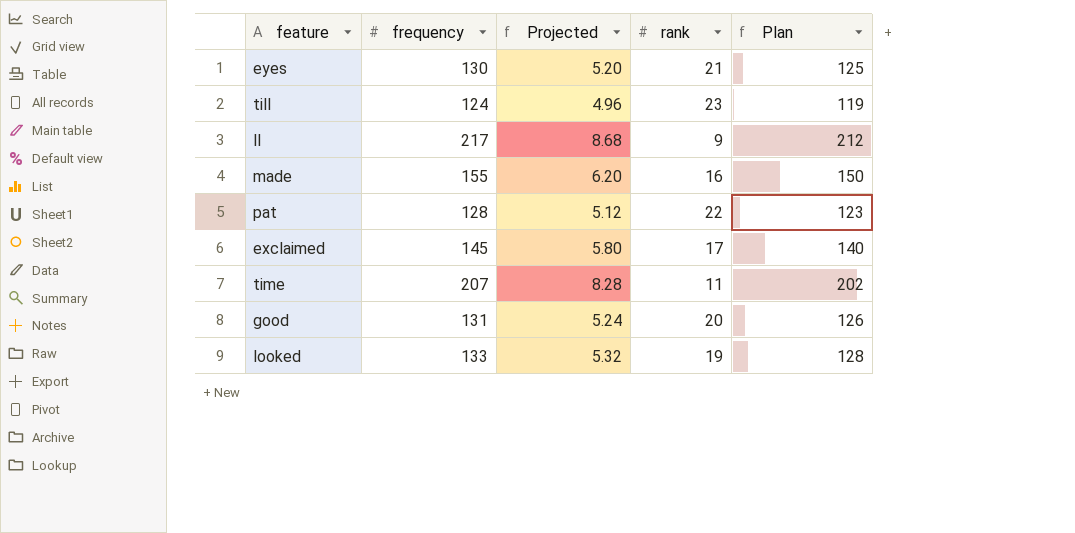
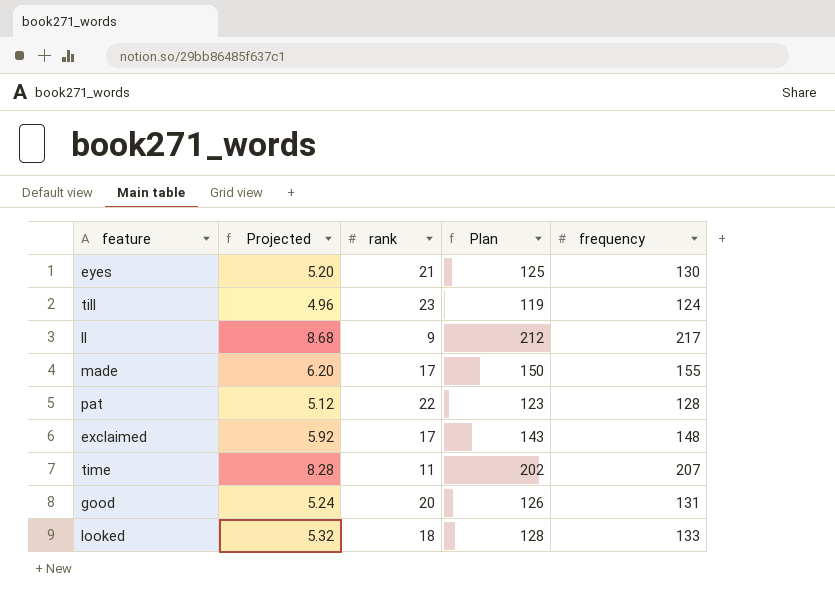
column frequency | position: 2 -> 5
made | rank: 16 -> 17
exclaimed | Projected: 5.80 -> 5.92
exclaimed | Plan: 140 -> 143
exclaimed | frequency: 145 -> 148
looked | rank: 19 -> 18

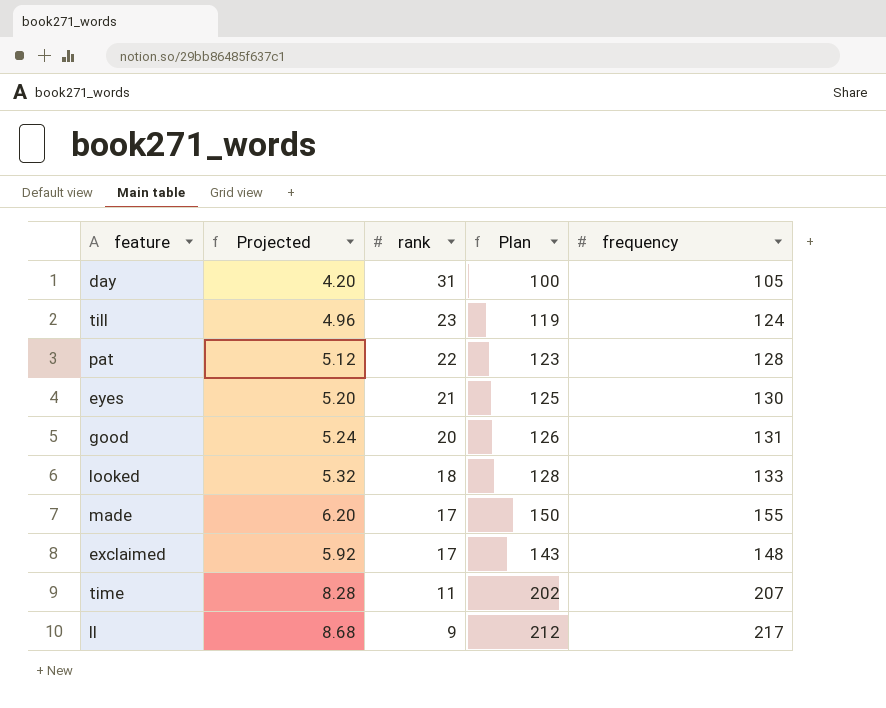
row order: none -> rank descending
row day: none -> 4.20 | 31 | 100 | 105

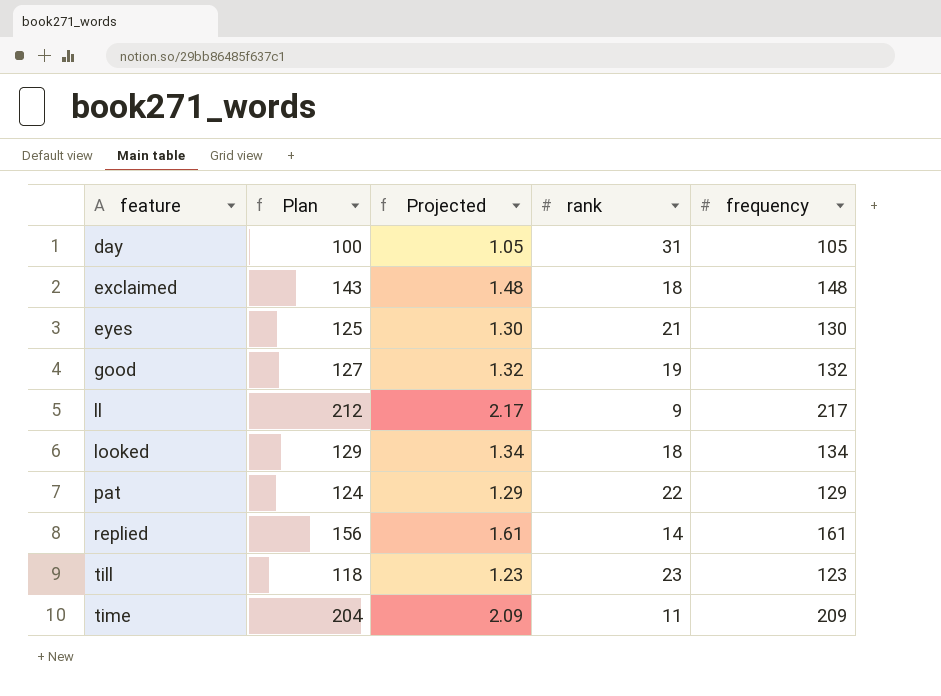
row order: rank descending -> feature ascending
column Plan | position: 4 -> 2
column Projected | formula: [frequency] * 0.04 -> [frequency] * 0.01
row made: 6.20 | 17 | 150 | 155 -> none
exclaimed | rank: 17 -> 18
good | Plan: 126 -> 127
good | rank: 20 -> 19
good | frequency: 131 -> 132
looked | Plan: 128 -> 129
looked | frequency: 133 -> 134
pat | Plan: 123 -> 124
pat | frequency: 128 -> 129
row replied: none -> 156 | 1.61 | 14 | 161
till | Plan: 119 -> 118
till | frequency: 124 -> 123
time | Plan: 202 -> 204
time | frequency: 207 -> 209

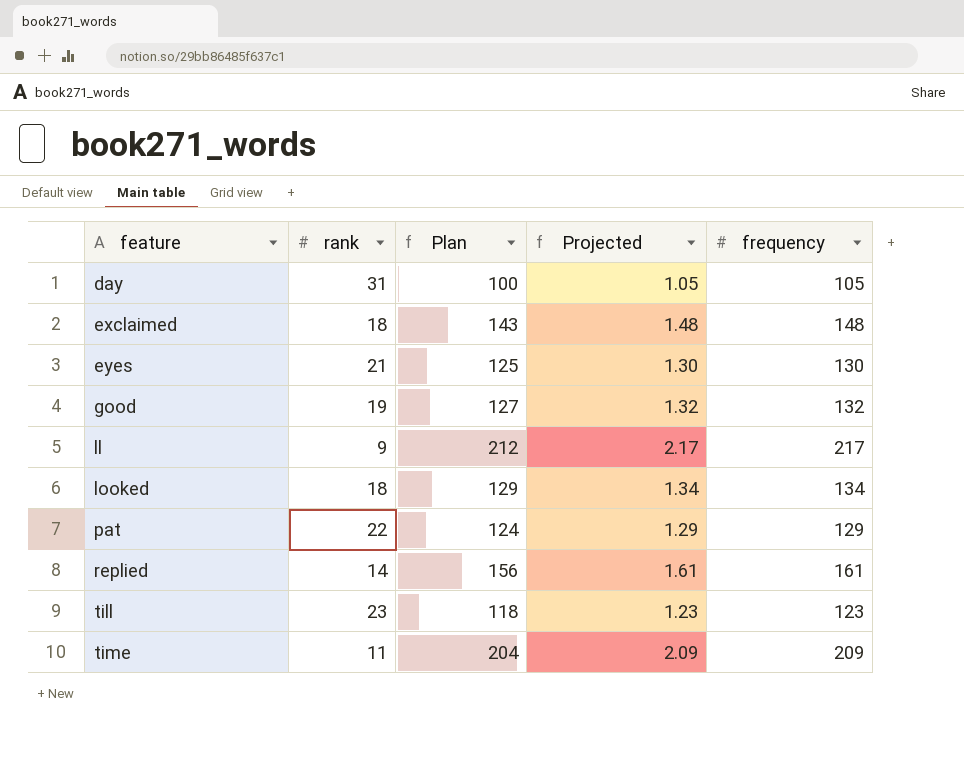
column rank | position: 4 -> 2

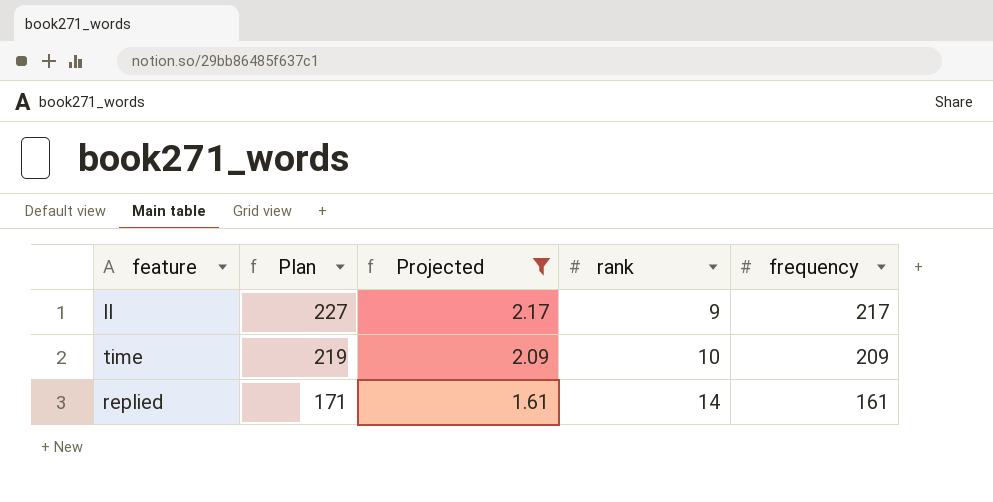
filter: none -> Projected >= 1.61
row order: feature ascending -> Plan descending
column Plan | formula: [frequency] - 5 -> [frequency] + 10
column rank | position: 2 -> 4
time | rank: 11 -> 10

